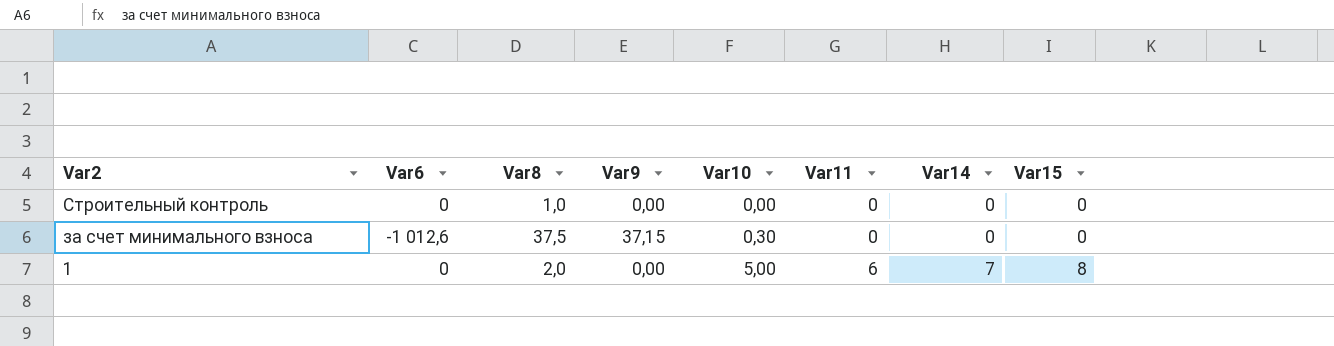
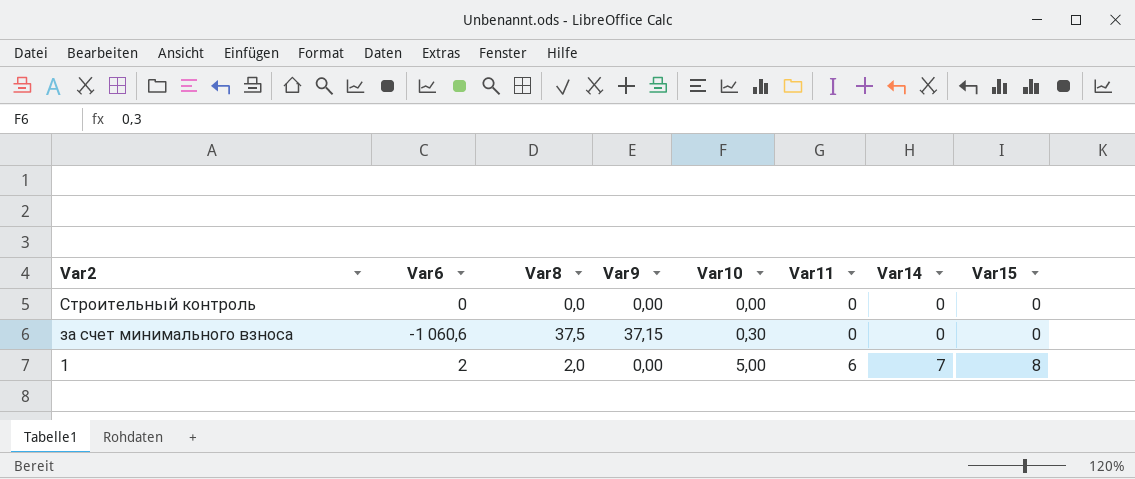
Строительный контроль | Var8: 1,0 -> 0,0
за счет минимального взноса | Var6: -1 012,6 -> -1 060,6
1 | Var6: 0 -> 2

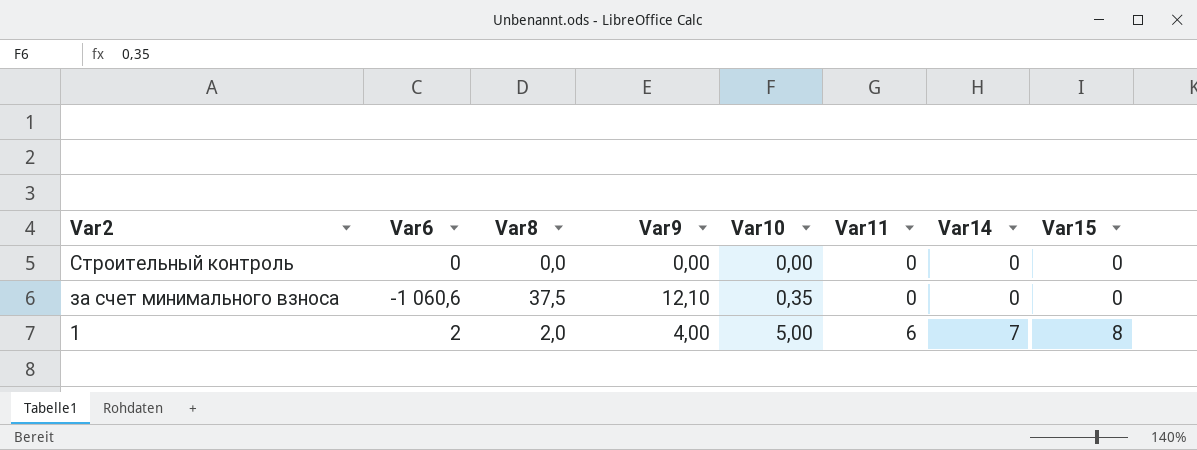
за счет минимального взноса | Var9: 37,15 -> 12,10
за счет минимального взноса | Var10: 0,30 -> 0,35
1 | Var9: 0,00 -> 4,00

